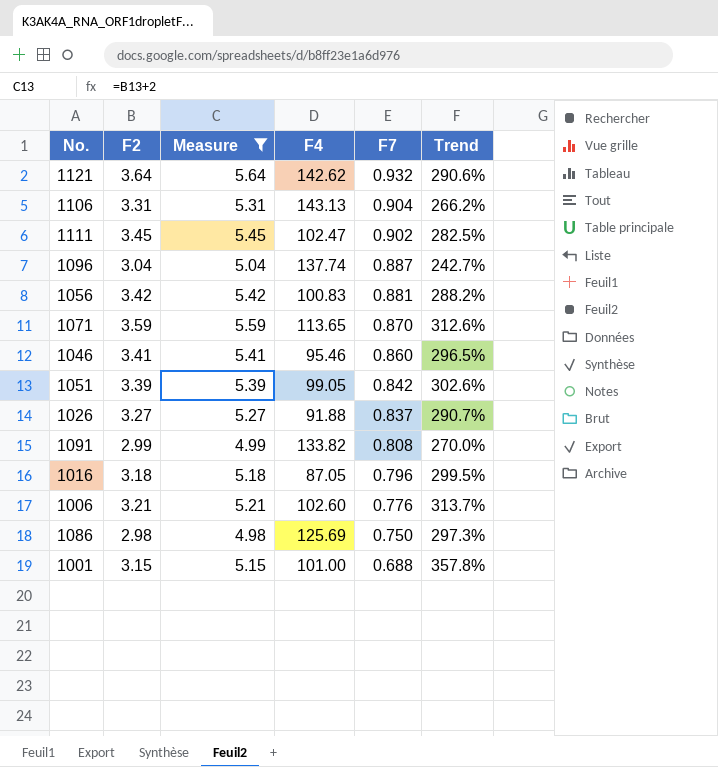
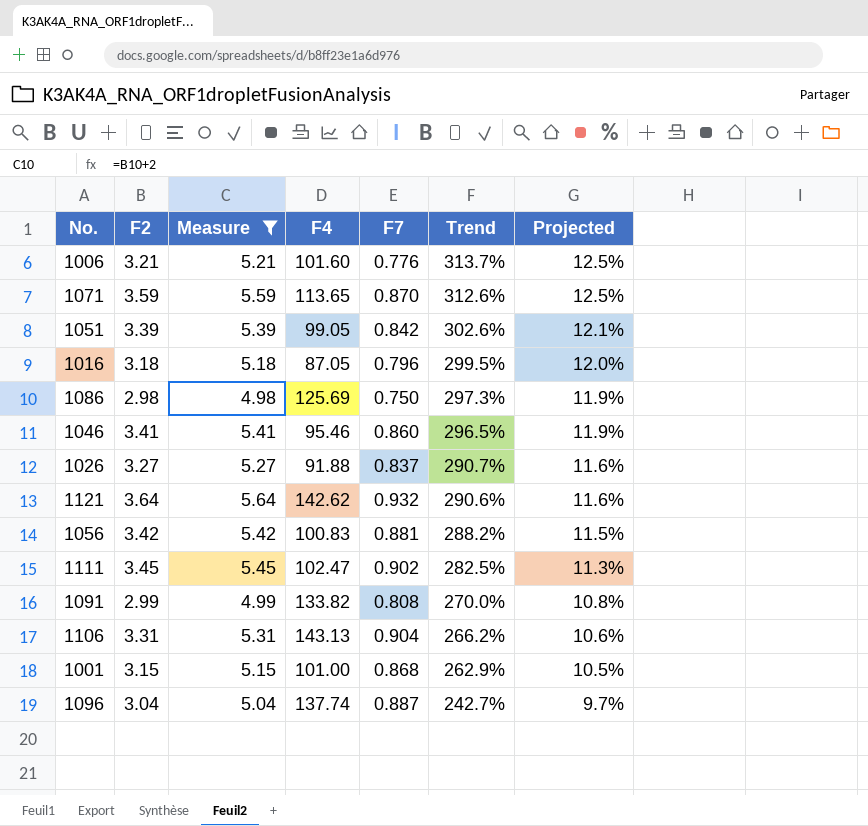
row order: F7 descending -> Trend descending
column Projected | formula: none -> [Trend] * 0.04
1006 | F4: 102.60 -> 101.60
1001 | F7: 0.688 -> 0.868
1001 | Trend: 357.8% -> 262.9%

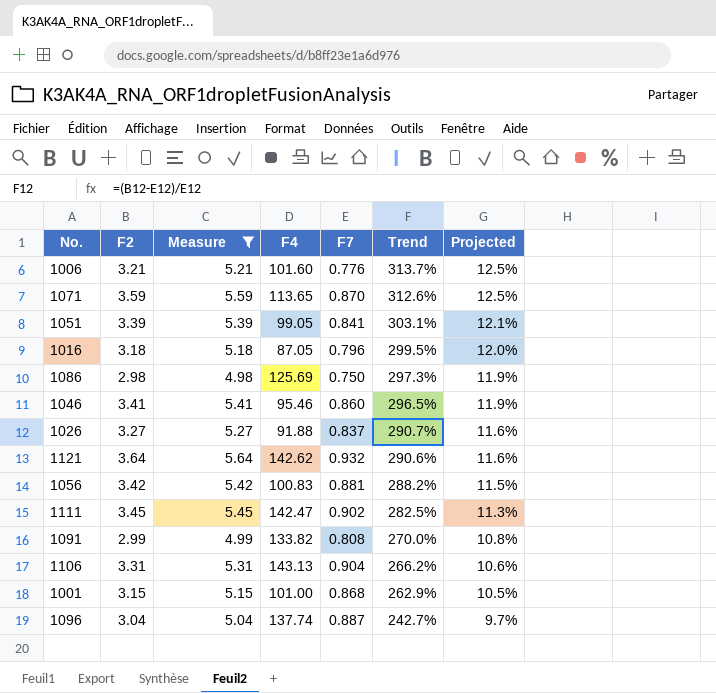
1051 | F7: 0.842 -> 0.841
1051 | Trend: 302.6% -> 303.1%
1111 | F4: 102.47 -> 142.47

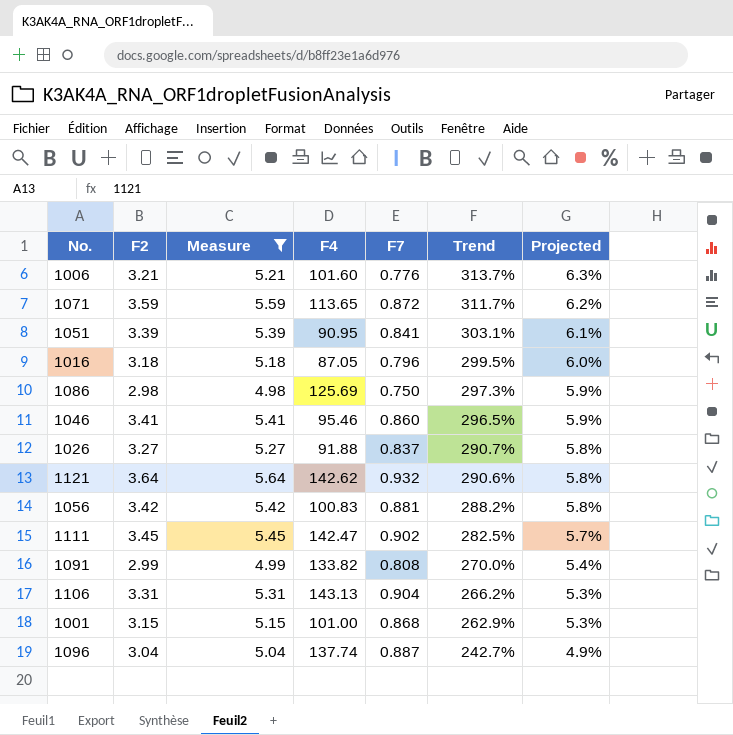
column Projected | formula: [Trend] * 0.04 -> [Trend] * 0.02
1071 | F7: 0.870 -> 0.872
1071 | Trend: 312.6% -> 311.7%
1051 | F4: 99.05 -> 90.95

